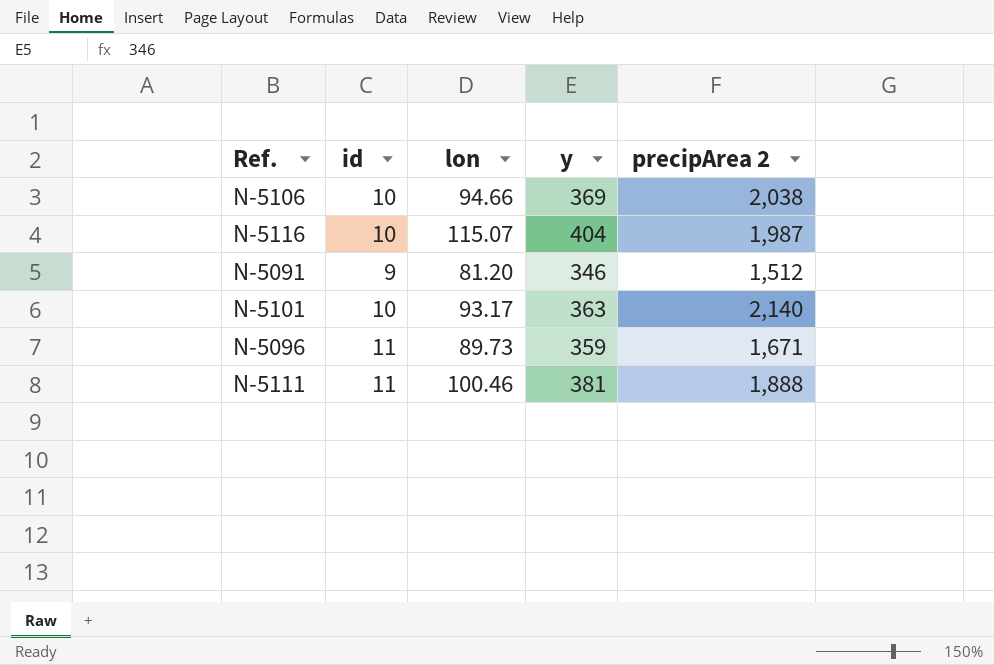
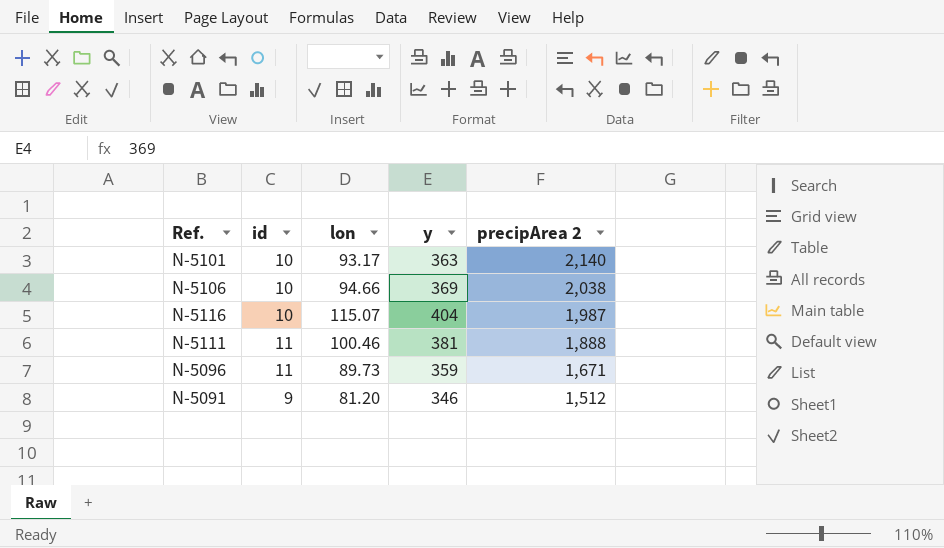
row order: none -> precipArea 2 descending

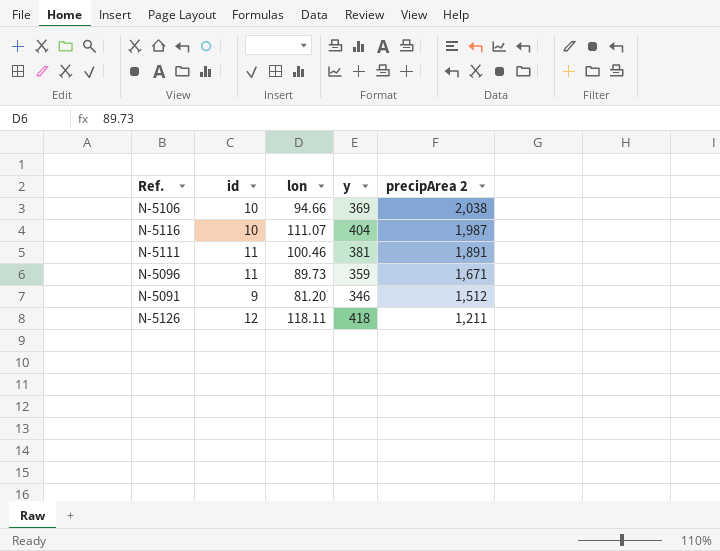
row N-5101: 10 | 93.17 | 363 | 2,140 -> none
N-5116 | lon: 115.07 -> 111.07
N-5111 | precipArea 2: 1,888 -> 1,891
row N-5126: none -> 12 | 118.11 | 418 | 1,211

